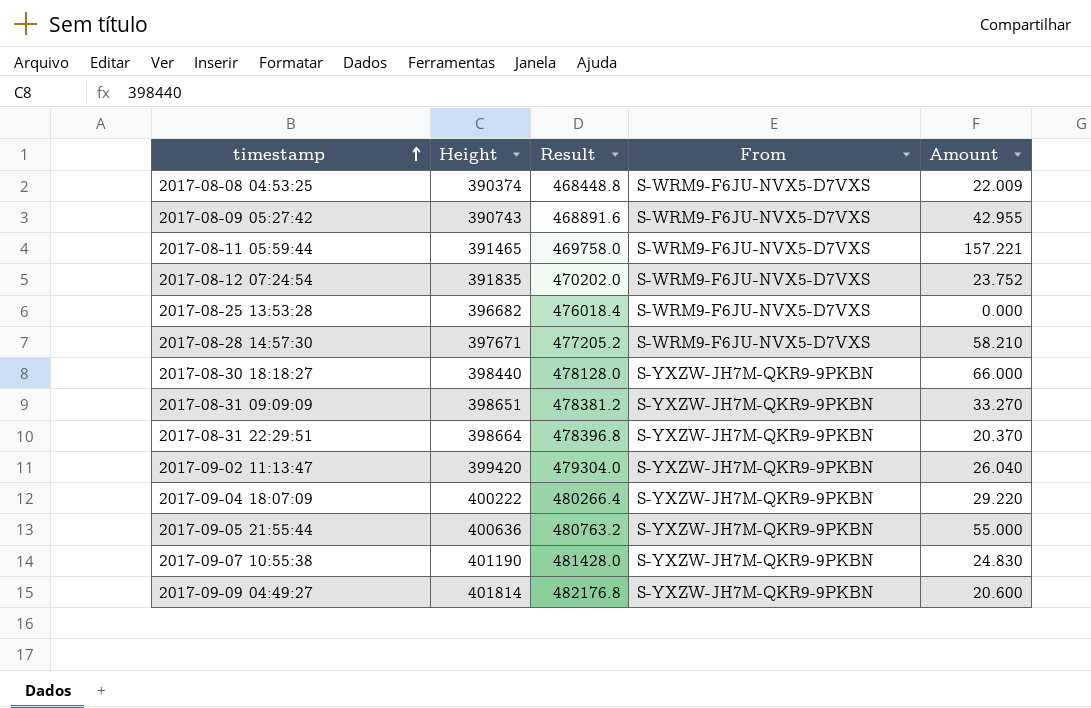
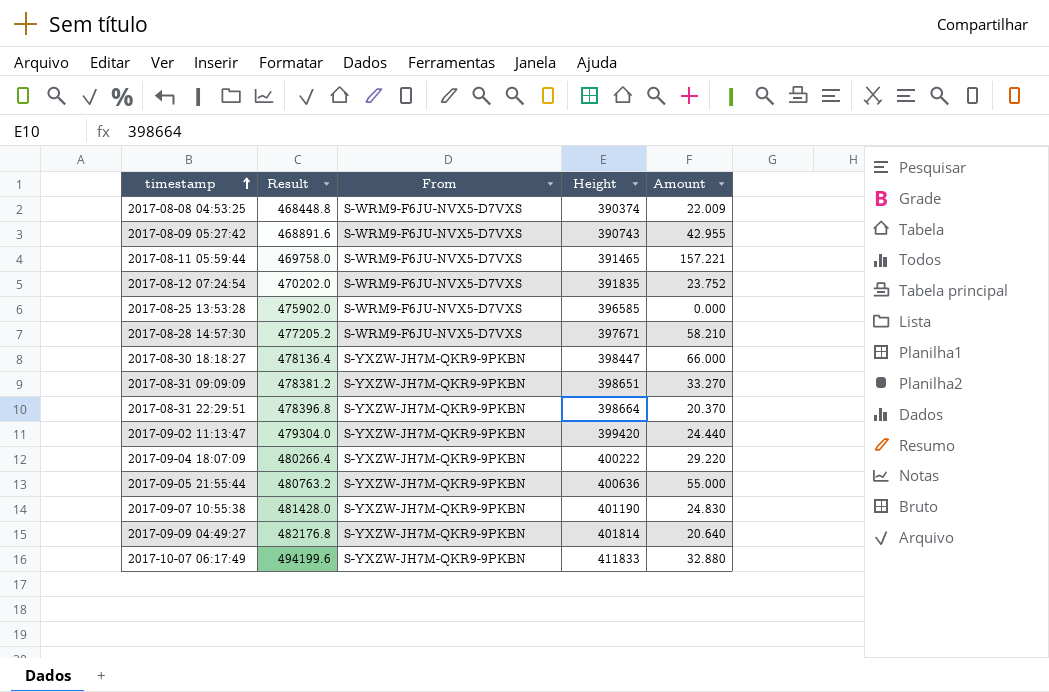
column Height | position: 2 -> 4
2017-08-25 13:53:28 | Result: 476018.4 -> 475902.0
2017-08-25 13:53:28 | Height: 396682 -> 396585
2017-08-30 18:18:27 | Result: 478128.0 -> 478136.4
2017-08-30 18:18:27 | Height: 398440 -> 398447
2017-09-02 11:13:47 | Amount: 26.040 -> 24.440
2017-09-09 04:49:27 | Amount: 20.600 -> 20.640
row 2017-10-07 06:17:49: none -> 494199.6 | S-YXZW-JH7M-QKR9-9PKBN | 411833 | 32.880

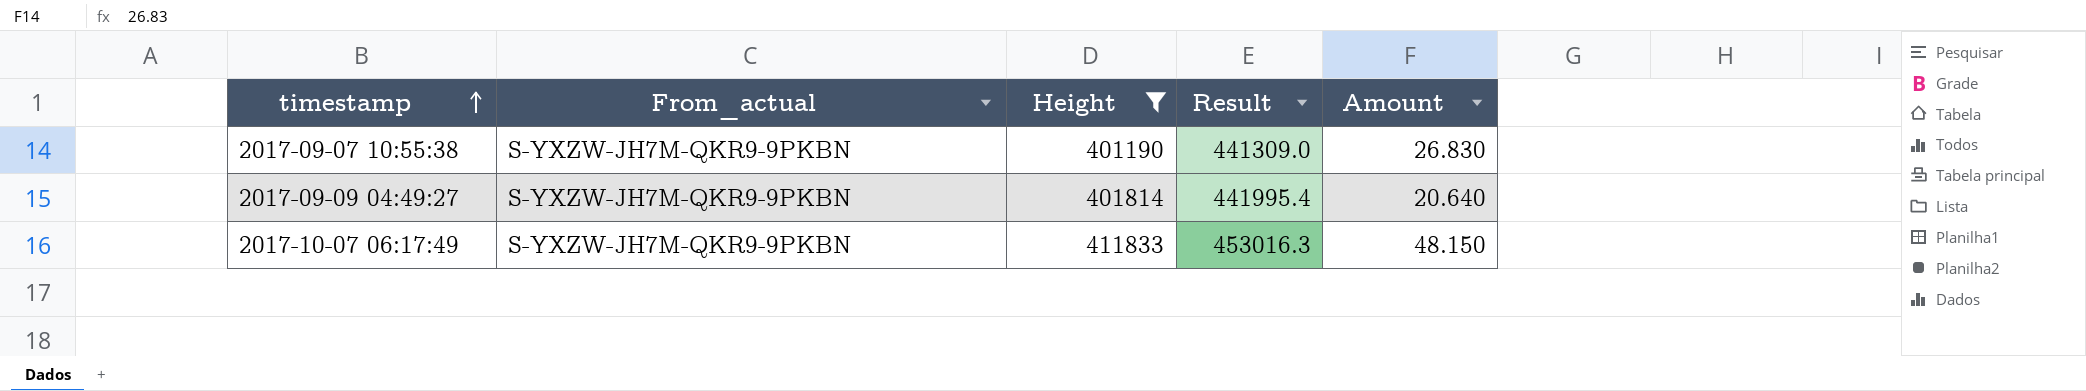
filter: none -> Height >= 401190
column name: From -> From_actual
column Result | formula: [Height] * 1.2 -> [Height] * 1.1
column Result | position: 2 -> 4
2017-09-07 10:55:38 | Amount: 24.830 -> 26.830
2017-10-07 06:17:49 | Amount: 32.880 -> 48.150

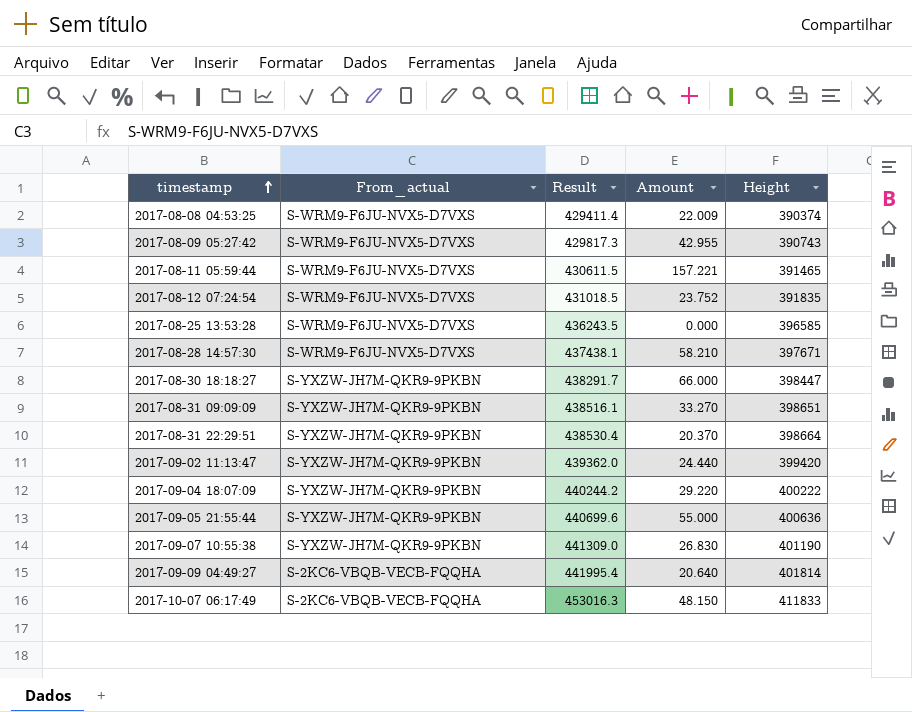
filter: Height >= 401190 -> none
column Height | position: 3 -> 5
2017-09-09 04:49:27 | From_actual: S-YXZW-JH7M-QKR9-9PKBN -> S-2KC6-VBQB-VECB-FQQHA
2017-10-07 06:17:49 | From_actual: S-YXZW-JH7M-QKR9-9PKBN -> S-2KC6-VBQB-VECB-FQQHA

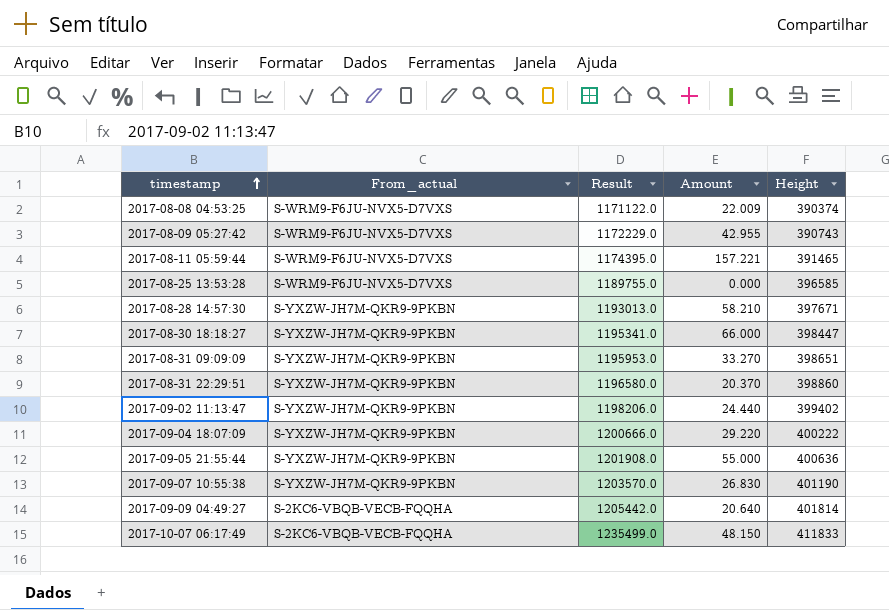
column Result | formula: [Height] * 1.1 -> [Height] * 3
row 2017-08-12 07:24:54: S-WRM9-F6JU-NVX5-D7VXS | 431018.5 | 23.752 | 391835 -> none
2017-08-28 14:57:30 | From_actual: S-WRM9-F6JU-NVX5-D7VXS -> S-YXZW-JH7M-QKR9-9PKBN
2017-08-31 22:29:51 | Height: 398664 -> 398860
2017-09-02 11:13:47 | Height: 399420 -> 399402

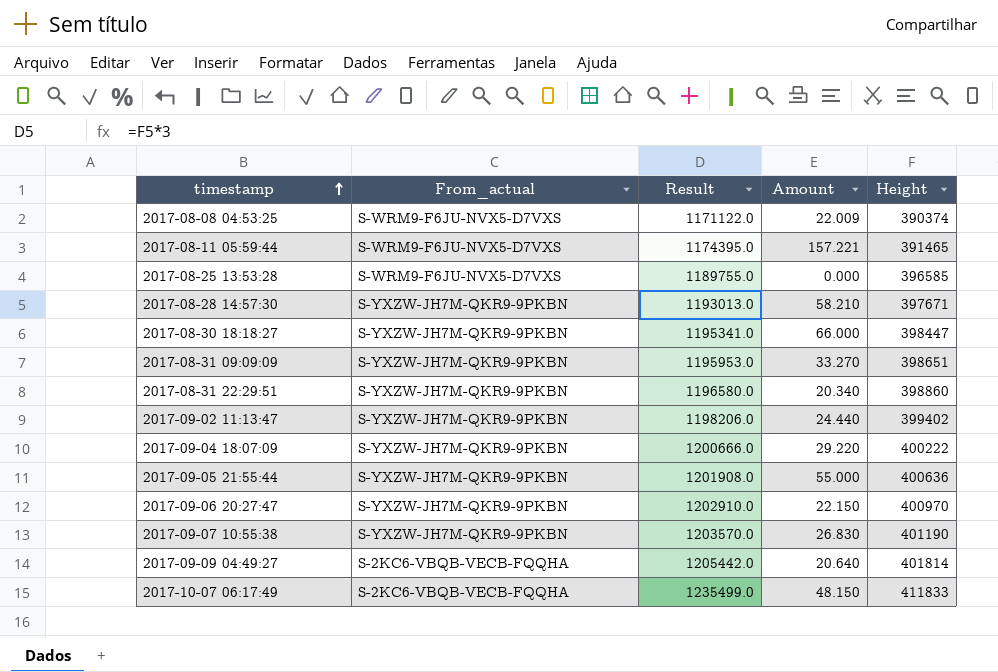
row 2017-08-09 05:27:42: S-WRM9-F6JU-NVX5-D7VXS | 1172229.0 | 42.955 | 390743 -> none
2017-08-31 22:29:51 | Amount: 20.370 -> 20.340
row 2017-09-06 20:27:47: none -> S-YXZW-JH7M-QKR9-9PKBN | 1202910.0 | 22.150 | 400970

